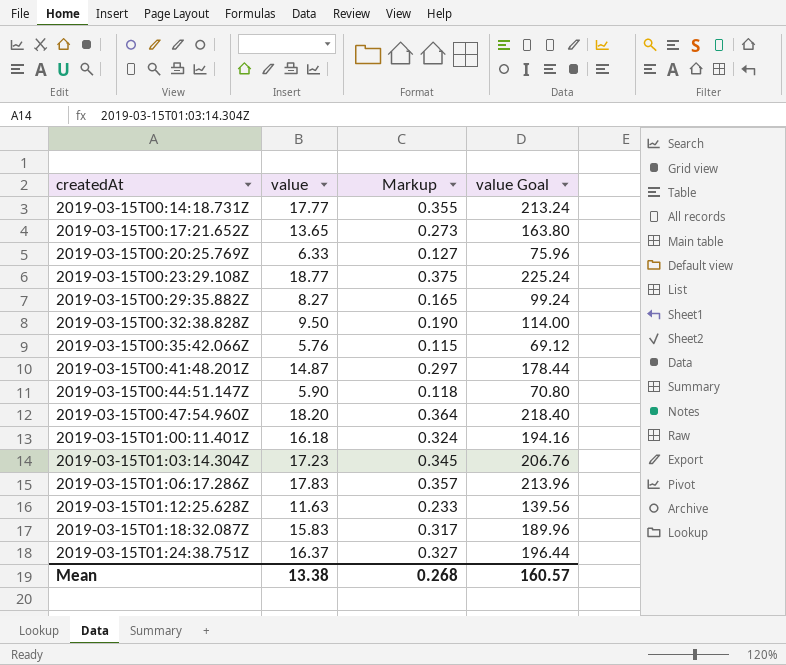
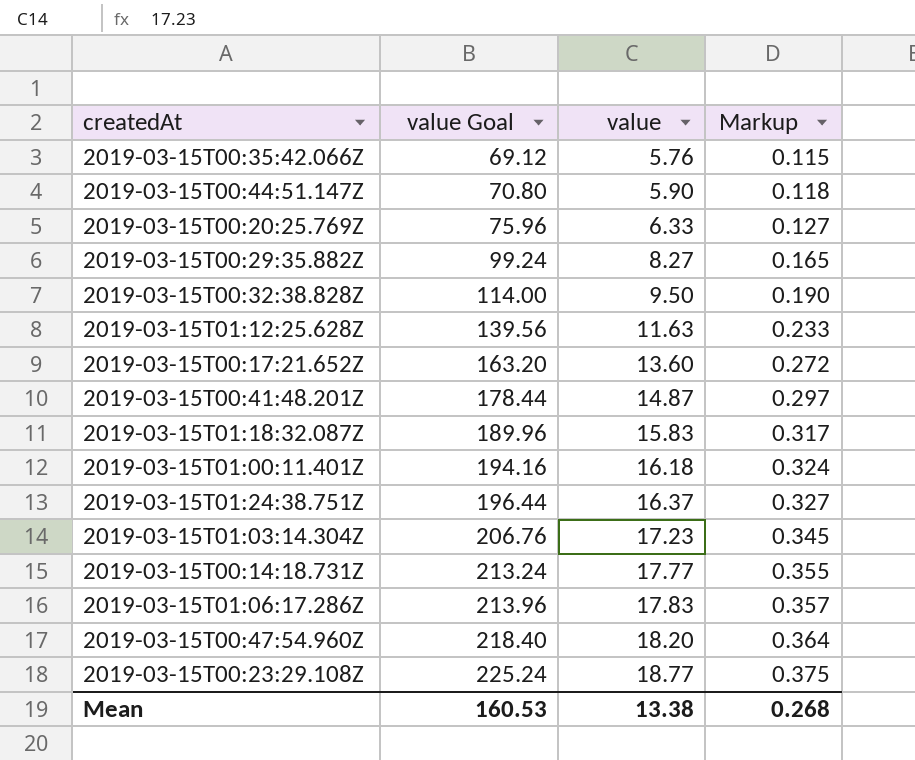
row order: createdAt ascending -> value Goal ascending
column value Goal | position: 4 -> 2
2019-03-15T00:17:21.652Z | value Goal: 163.80 -> 163.20
2019-03-15T00:17:21.652Z | value: 13.65 -> 13.60
2019-03-15T00:17:21.652Z | Markup: 0.273 -> 0.272
Mean | value Goal: 160.57 -> 160.53

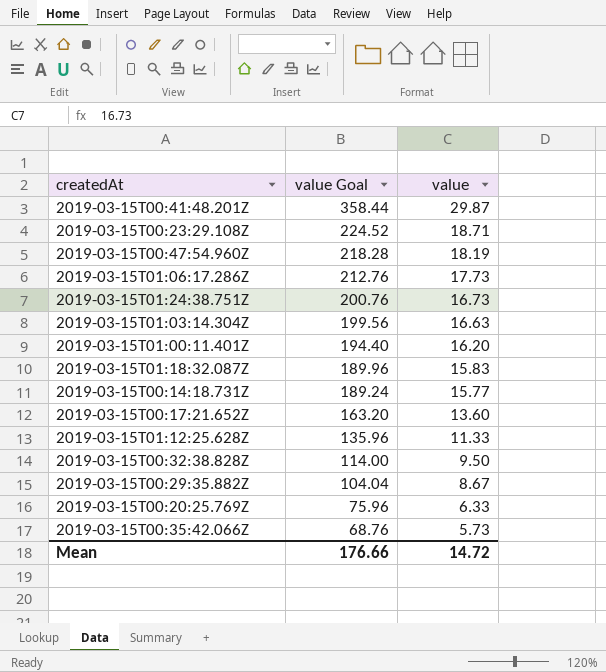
row order: value Goal ascending -> value Goal descending
column Markup | formula: [value] * 0.02 -> none
row 2019-03-15T00:44:51.147Z: 70.80 | 5.90 | 0.118 -> none
2019-03-15T00:41:48.201Z | value Goal: 178.44 -> 358.44
2019-03-15T00:41:48.201Z | value: 14.87 -> 29.87
2019-03-15T00:23:29.108Z | value Goal: 225.24 -> 224.52
2019-03-15T00:23:29.108Z | value: 18.77 -> 18.71
2019-03-15T00:47:54.960Z | value Goal: 218.40 -> 218.28
2019-03-15T00:47:54.960Z | value: 18.20 -> 18.19
2019-03-15T01:06:17.286Z | value Goal: 213.96 -> 212.76
2019-03-15T01:06:17.286Z | value: 17.83 -> 17.73
2019-03-15T01:24:38.751Z | value Goal: 196.44 -> 200.76
2019-03-15T01:24:38.751Z | value: 16.37 -> 16.73
2019-03-15T01:03:14.304Z | value Goal: 206.76 -> 199.56
2019-03-15T01:03:14.304Z | value: 17.23 -> 16.63
2019-03-15T01:00:11.401Z | value Goal: 194.16 -> 194.40
2019-03-15T01:00:11.401Z | value: 16.18 -> 16.20
2019-03-15T00:14:18.731Z | value Goal: 213.24 -> 189.24
2019-03-15T00:14:18.731Z | value: 17.77 -> 15.77
2019-03-15T01:12:25.628Z | value Goal: 139.56 -> 135.96
2019-03-15T01:12:25.628Z | value: 11.63 -> 11.33
2019-03-15T00:29:35.882Z | value Goal: 99.24 -> 104.04
2019-03-15T00:29:35.882Z | value: 8.27 -> 8.67
2019-03-15T00:35:42.066Z | value Goal: 69.12 -> 68.76
2019-03-15T00:35:42.066Z | value: 5.76 -> 5.73
Mean | value Goal: 160.53 -> 176.66
Mean | value: 13.38 -> 14.72

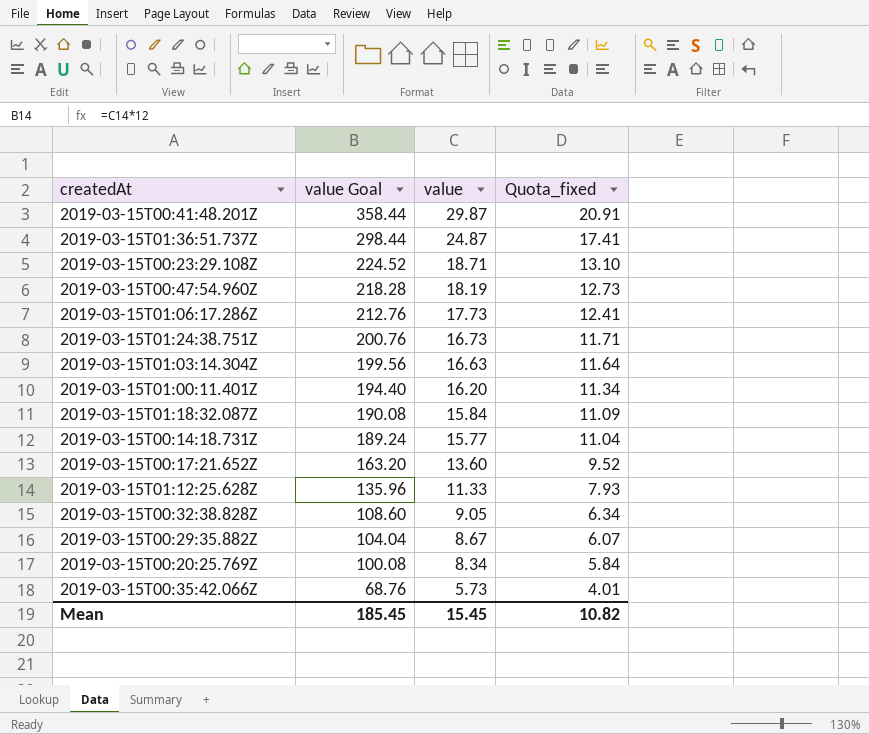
column Quota_fixed | formula: none -> [value] * 0.7
row 2019-03-15T01:36:51.737Z: none -> 298.44 | 24.87 | 17.41
2019-03-15T01:18:32.087Z | value Goal: 189.96 -> 190.08
2019-03-15T01:18:32.087Z | value: 15.83 -> 15.84
2019-03-15T00:32:38.828Z | value Goal: 114.00 -> 108.60
2019-03-15T00:32:38.828Z | value: 9.50 -> 9.05
2019-03-15T00:20:25.769Z | value Goal: 75.96 -> 100.08
2019-03-15T00:20:25.769Z | value: 6.33 -> 8.34
Mean | value Goal: 176.66 -> 185.45
Mean | value: 14.72 -> 15.45

